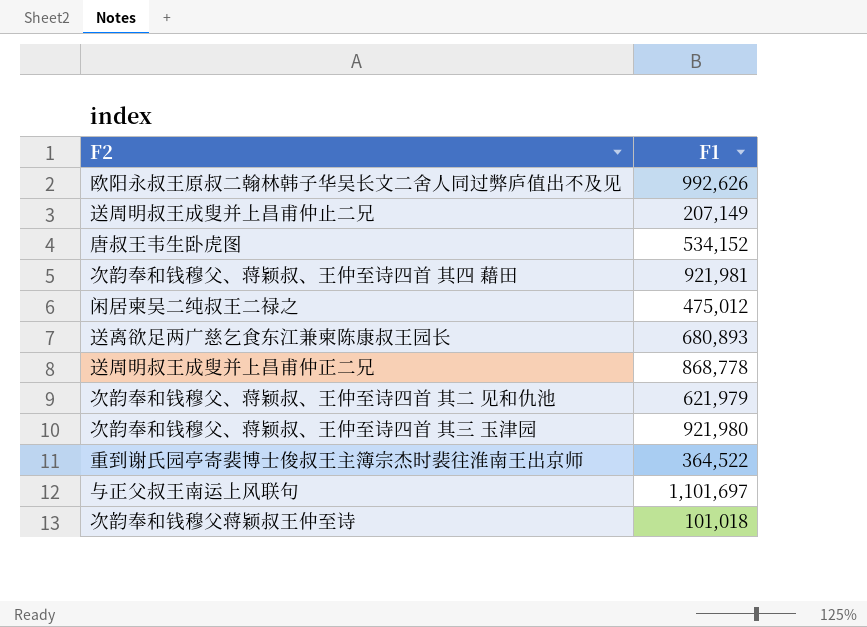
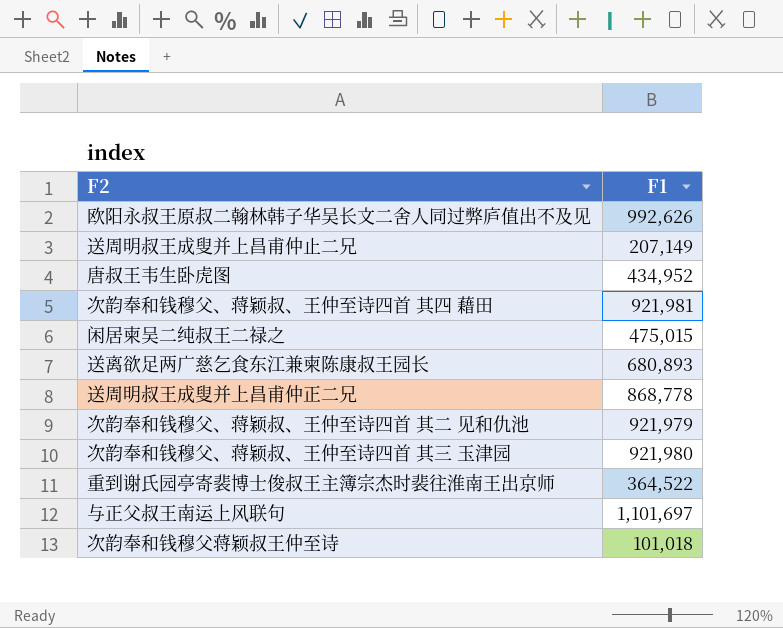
唐叔王韦生卧虎图 | F1: 534,152 -> 434,952
闲居柬吴二纯叔王二禄之 | F1: 475,012 -> 475,015
次韵奉和钱穆父、蒋颖叔、王仲至诗四首 其二 见和仇池 | F1: 621,979 -> 921,979

